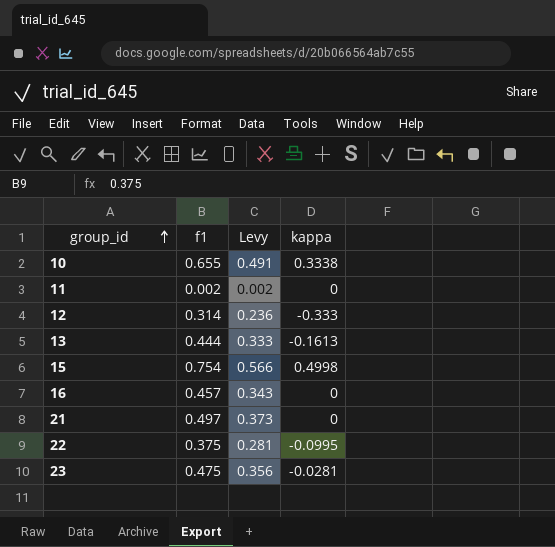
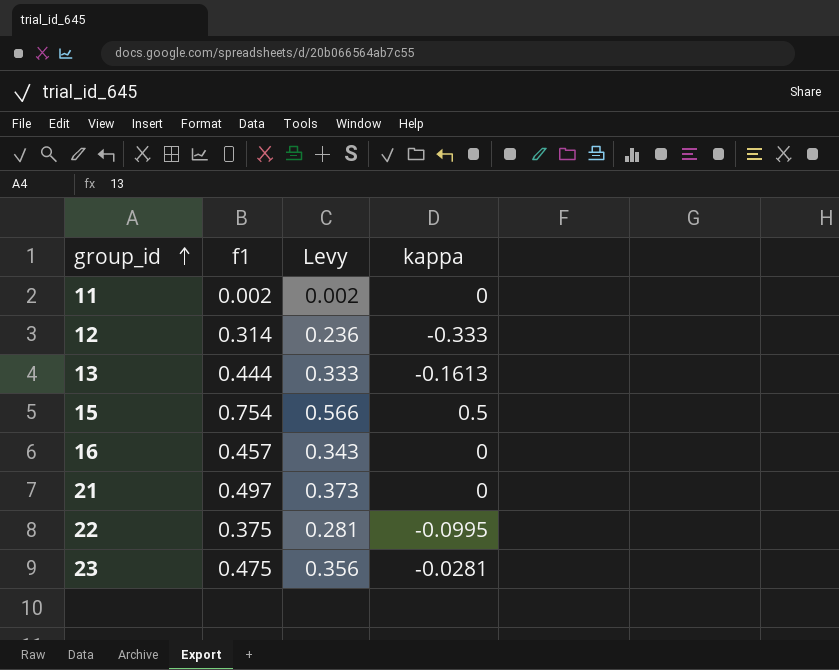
row 10: 0.655 | 0.491 | 0.3338 -> none
15 | kappa: 0.4998 -> 0.5

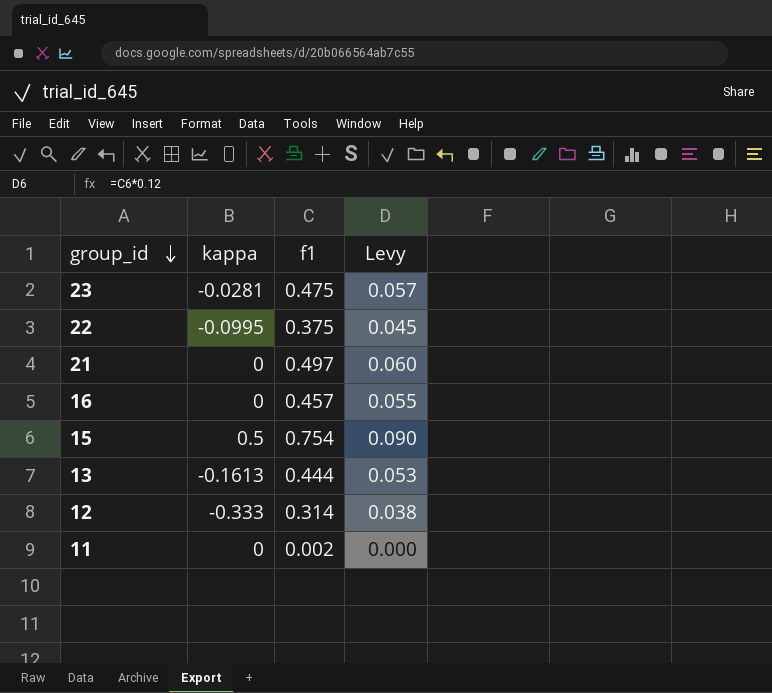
row order: group_id ascending -> group_id descending
column kappa | position: 4 -> 2
column Levy | formula: [f1] * 0.75 -> [f1] * 0.12

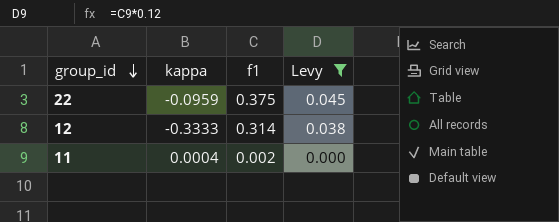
filter: none -> Levy <= 0.045
22 | kappa: -0.0995 -> -0.0959
12 | kappa: -0.333 -> -0.3333
11 | kappa: 0 -> 0.0004

